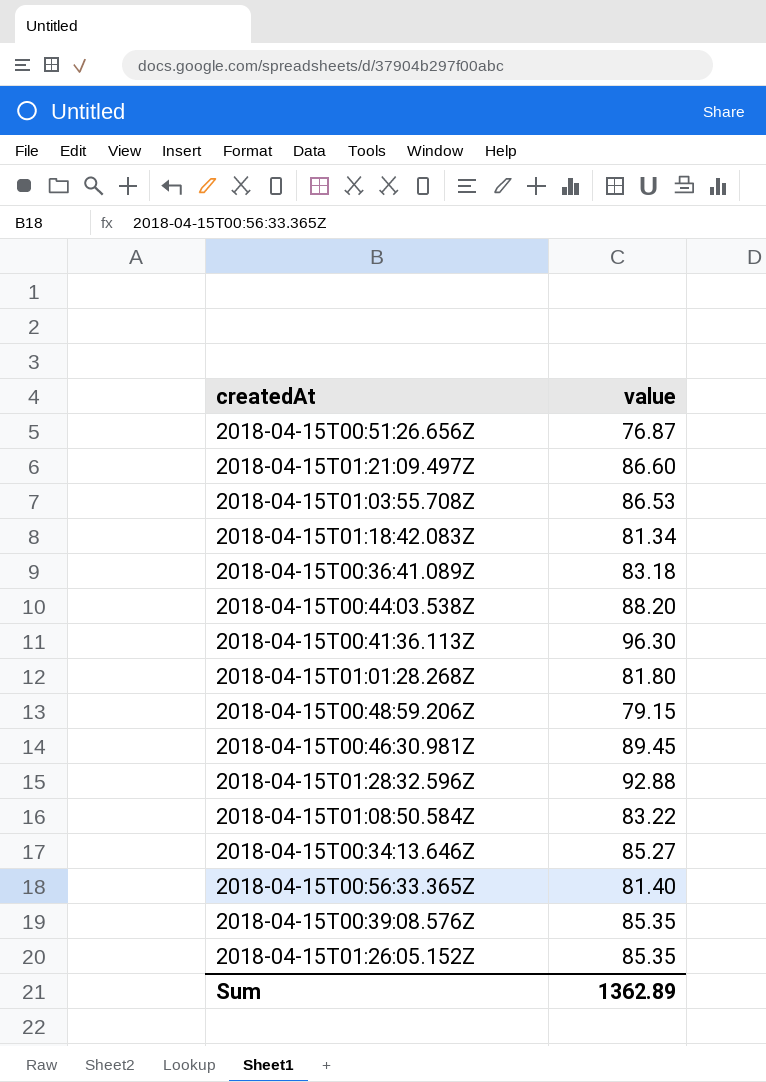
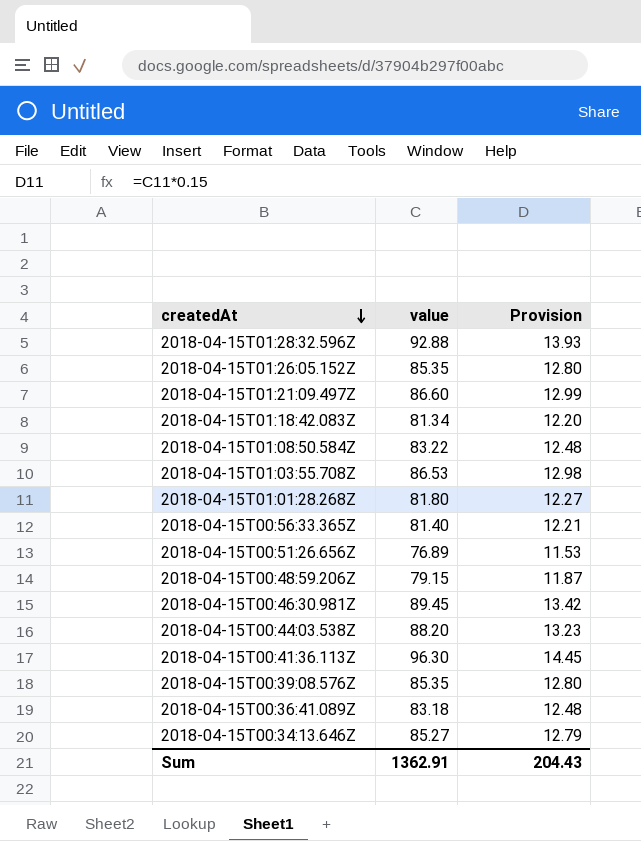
row order: none -> createdAt descending
column Provision | formula: none -> [value] * 0.15
2018-04-15T00:51:26.656Z | value: 76.87 -> 76.89
Sum | value: 1362.89 -> 1362.91

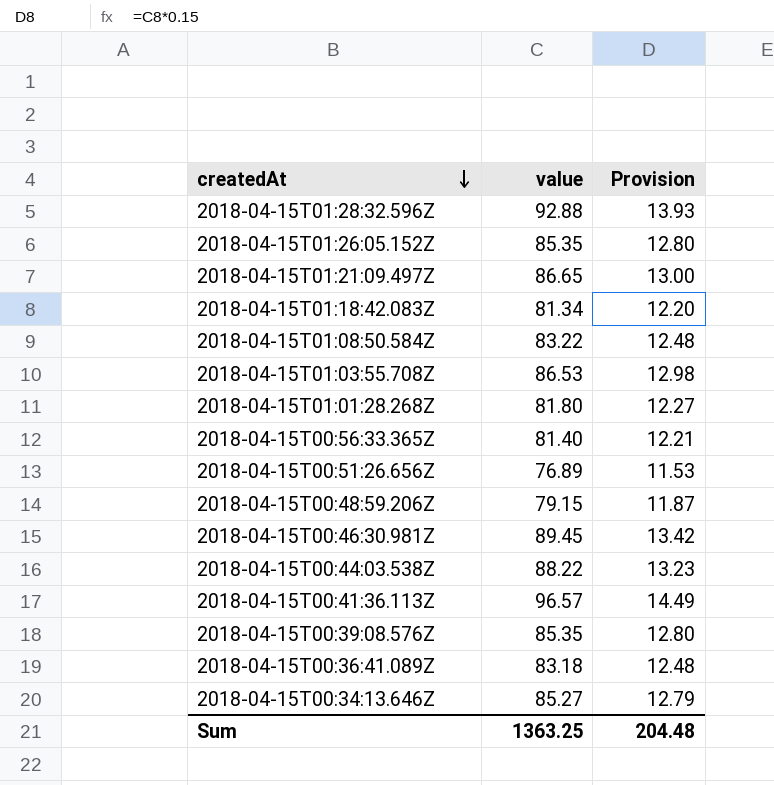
2018-04-15T01:21:09.497Z | value: 86.60 -> 86.65
2018-04-15T01:21:09.497Z | Provision: 12.99 -> 13.00
2018-04-15T00:44:03.538Z | value: 88.20 -> 88.22
2018-04-15T00:41:36.113Z | value: 96.30 -> 96.57
2018-04-15T00:41:36.113Z | Provision: 14.45 -> 14.49
Sum | value: 1362.91 -> 1363.25
Sum | Provision: 204.43 -> 204.48

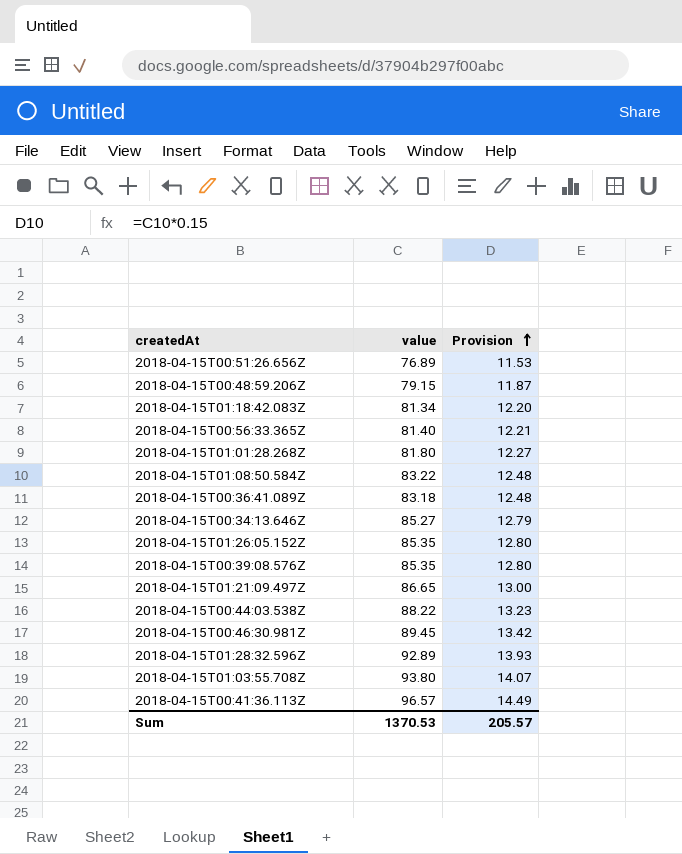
row order: createdAt descending -> Provision ascending
2018-04-15T01:28:32.596Z | value: 92.88 -> 92.89
2018-04-15T01:03:55.708Z | value: 86.53 -> 93.80
2018-04-15T01:03:55.708Z | Provision: 12.98 -> 14.07
Sum | value: 1363.25 -> 1370.53
Sum | Provision: 204.48 -> 205.57

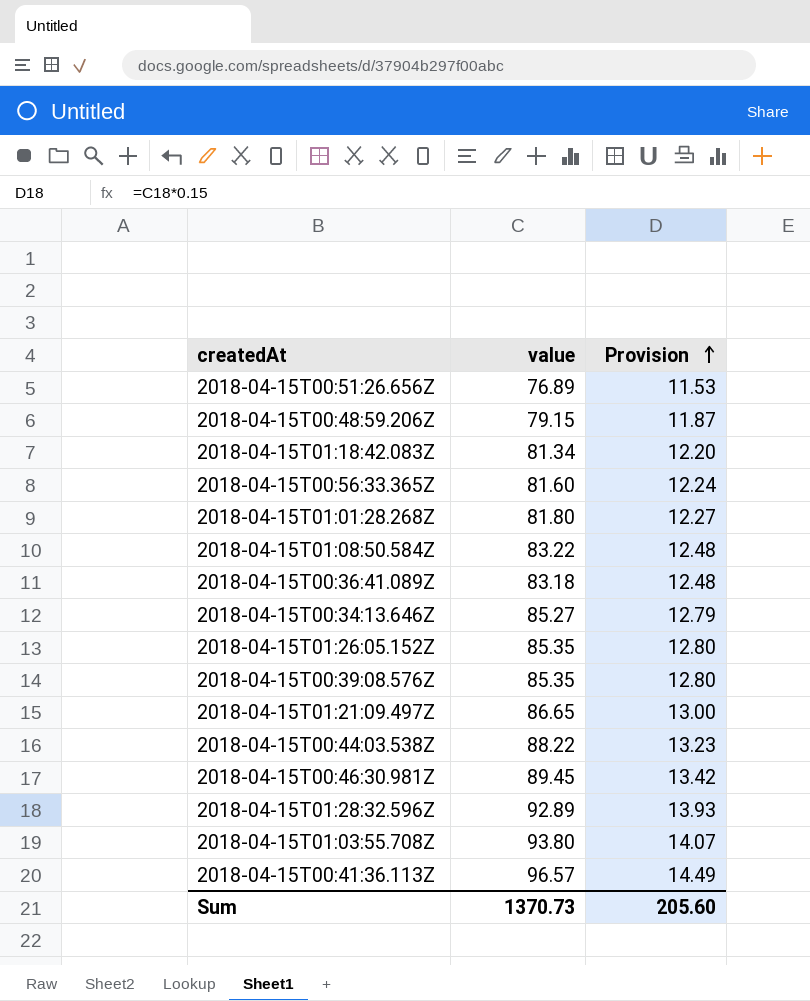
2018-04-15T00:56:33.365Z | value: 81.40 -> 81.60
2018-04-15T00:56:33.365Z | Provision: 12.21 -> 12.24
Sum | value: 1370.53 -> 1370.73
Sum | Provision: 205.57 -> 205.60

